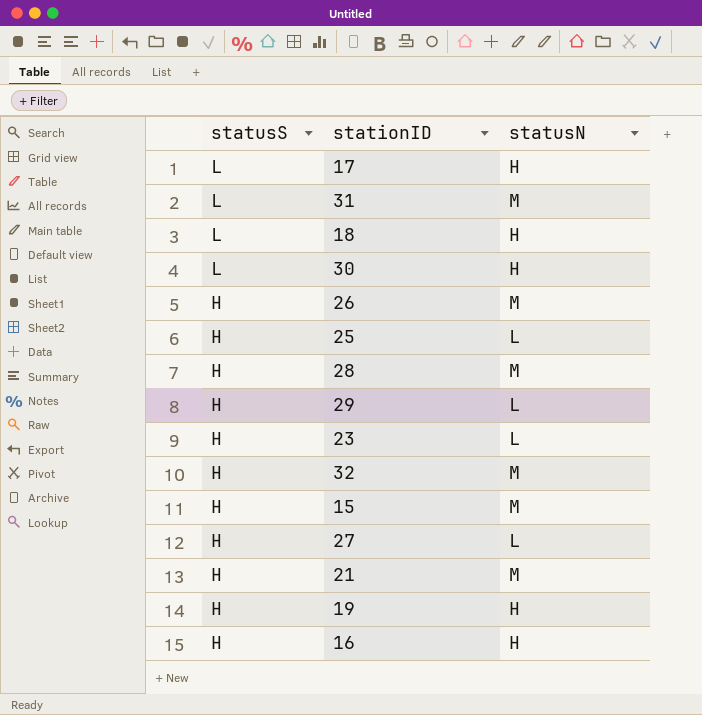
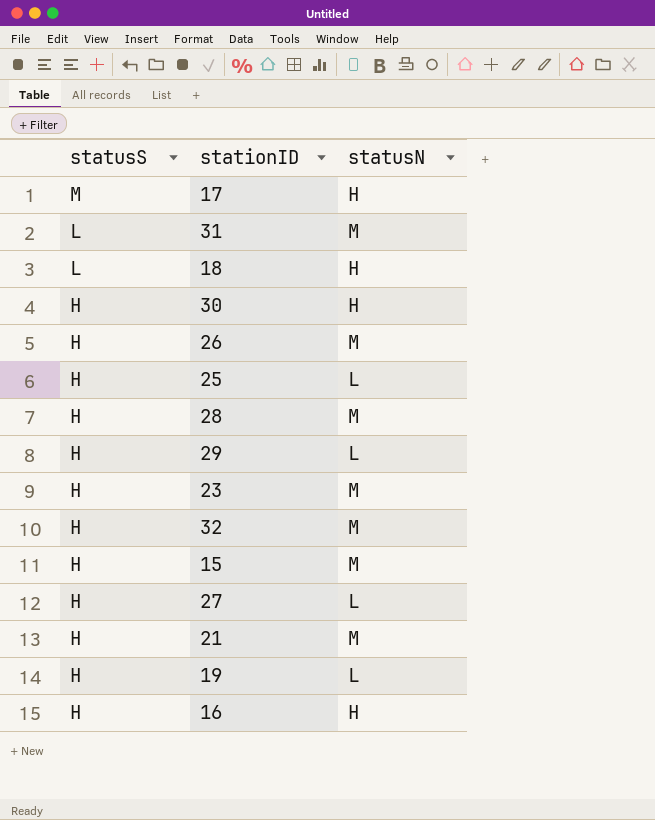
17 | statusS: L -> M
30 | statusS: L -> H
23 | statusN: L -> M
19 | statusN: H -> L

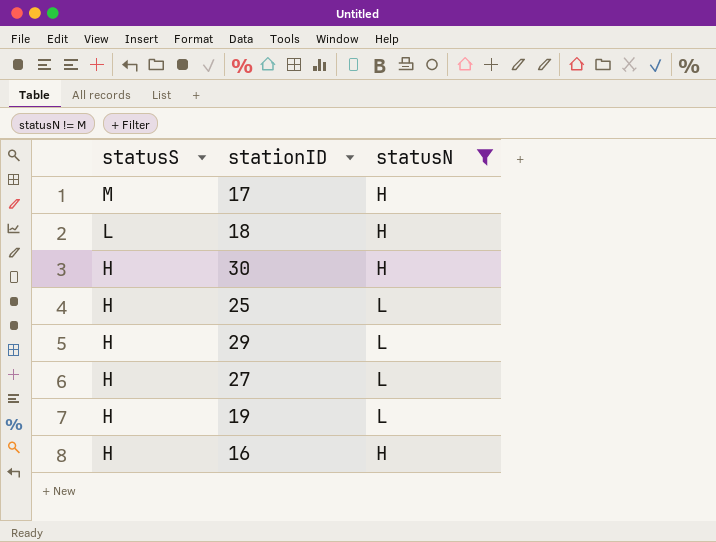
filter: none -> statusN != M

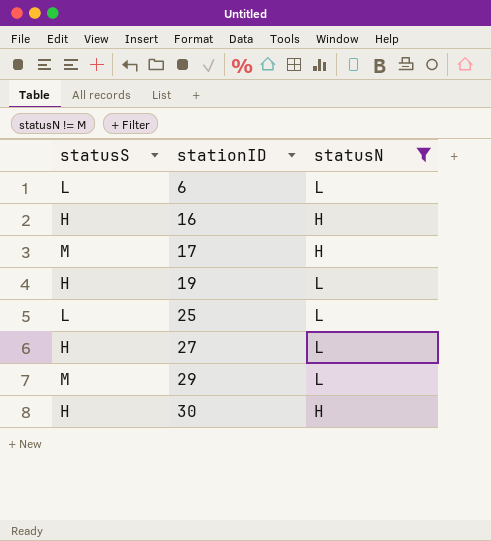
row order: statusS descending -> stationID ascending
row 18: L | H -> none
row 6: none -> L | L
25 | statusS: H -> L
29 | statusS: H -> M

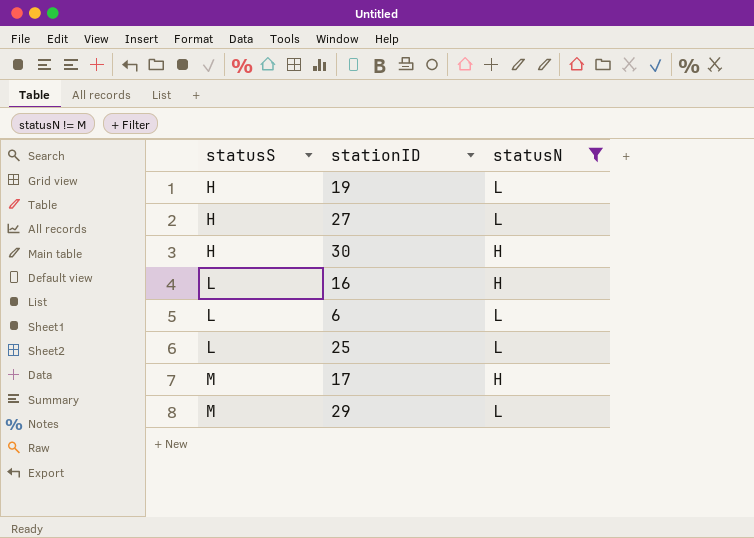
row order: stationID ascending -> statusS ascending
16 | statusS: H -> L

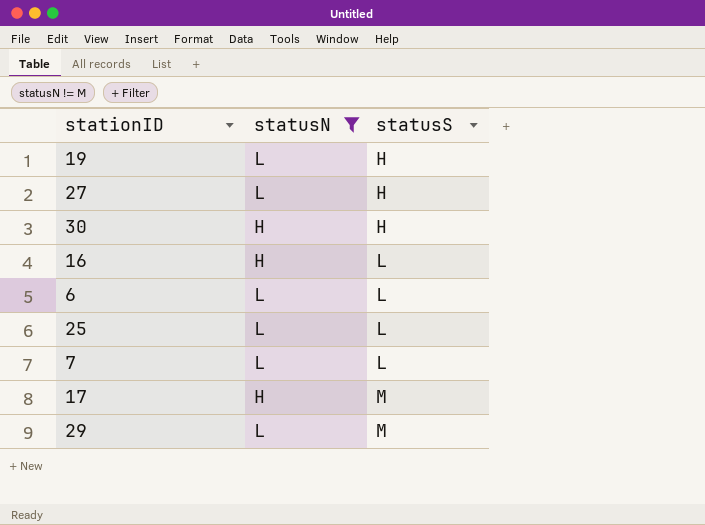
column statusS | position: 1 -> 3
row 7: none -> L | L

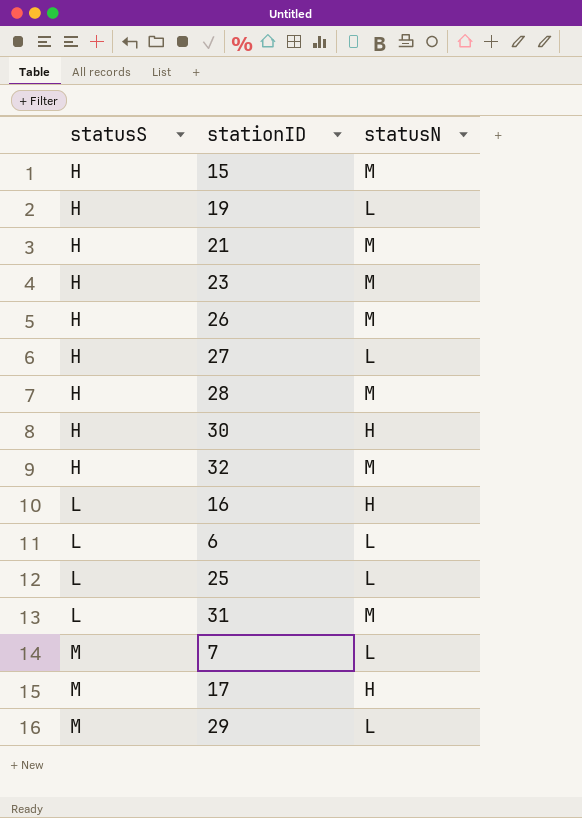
filter: statusN != M -> none
column statusS | position: 3 -> 1
7 | statusS: L -> M

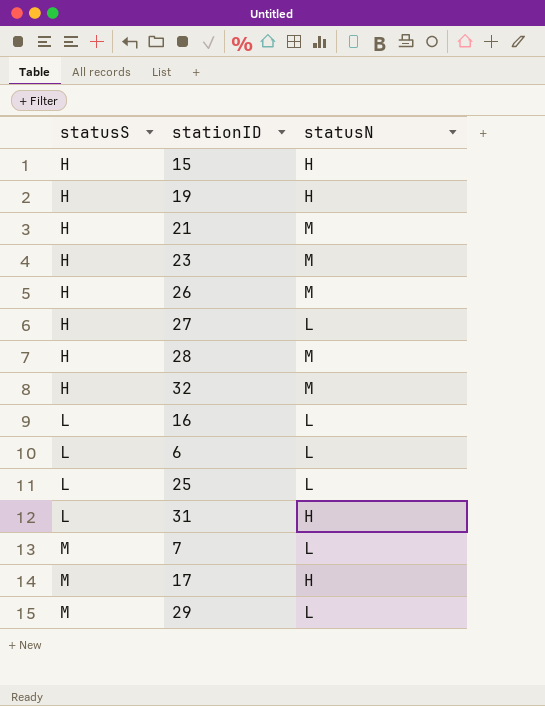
row 30: H | H -> none
15 | statusN: M -> H
19 | statusN: L -> H
16 | statusN: H -> L
31 | statusN: M -> H

